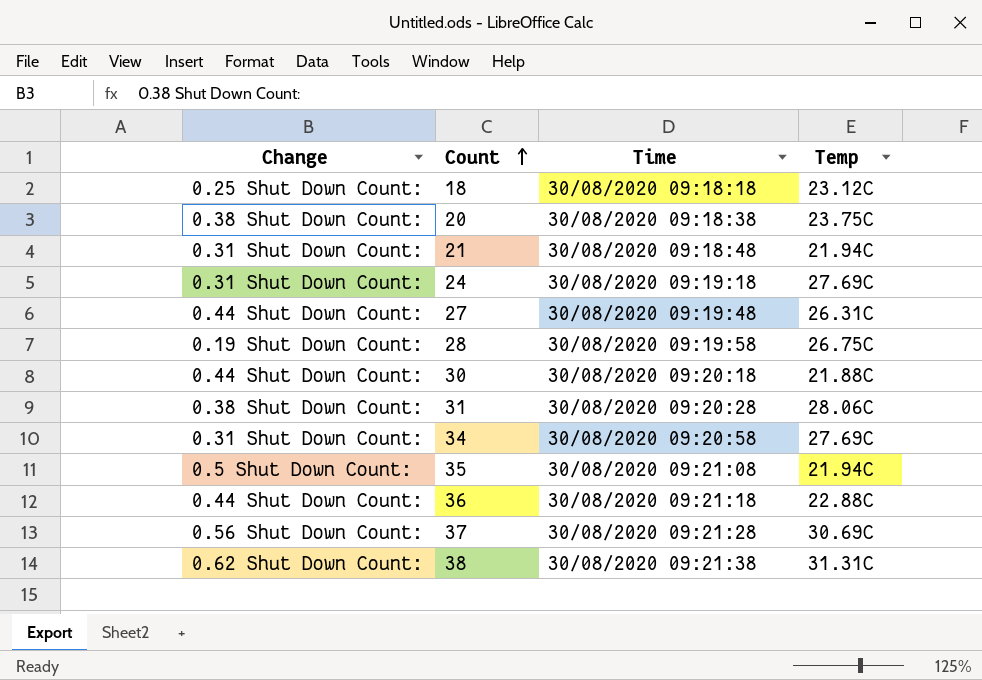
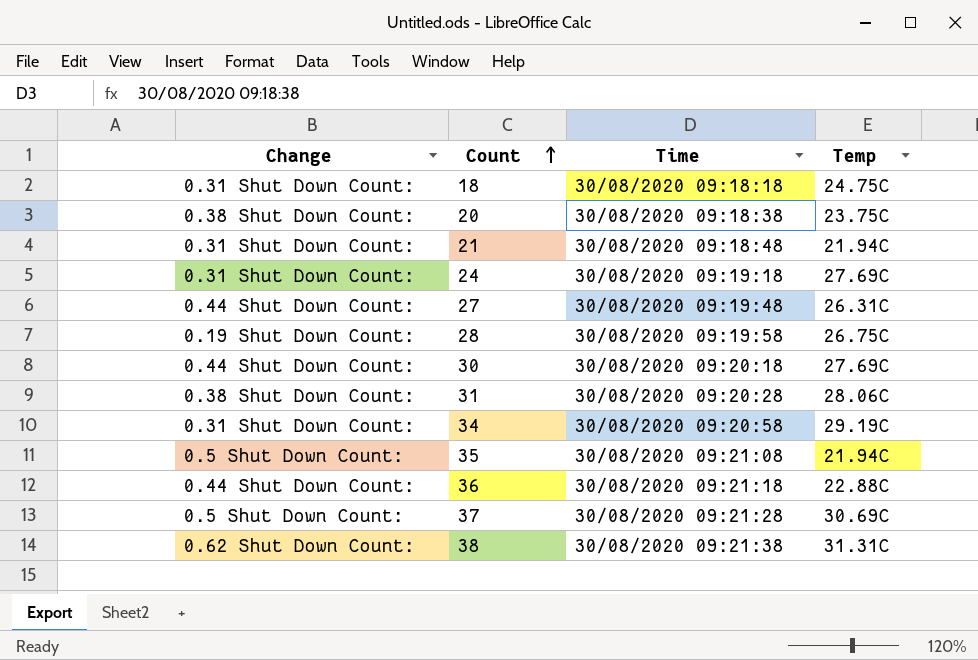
18 | Change: 0.25 Shut Down Count: -> 0.31 Shut Down Count:
18 | Temp: 23.12C -> 24.75C
30 | Temp: 21.88C -> 27.69C
34 | Temp: 27.69C -> 29.19C
37 | Change: 0.56 Shut Down Count: -> 0.5 Shut Down Count:

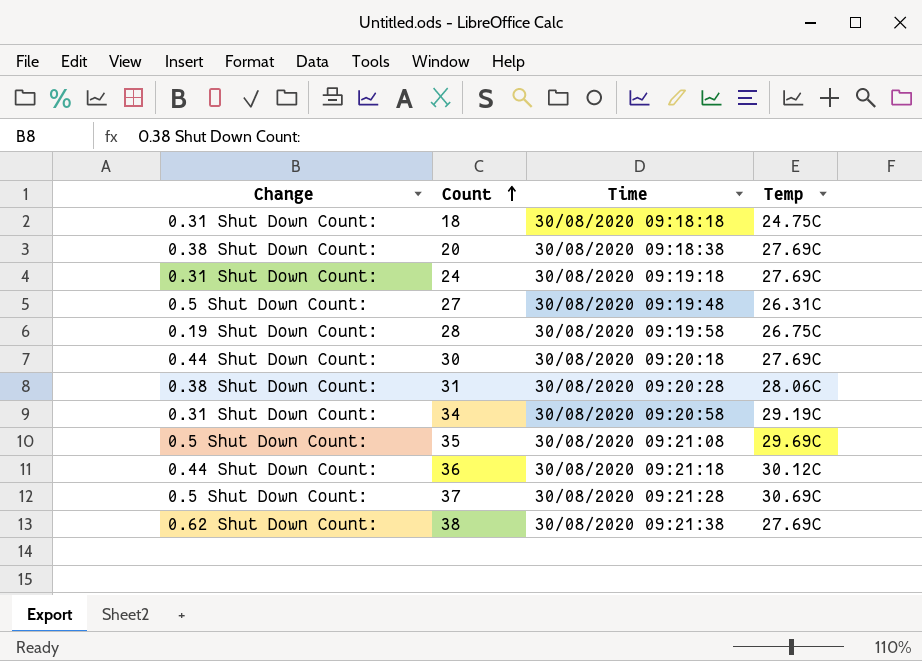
row 21: 0.31 Shut Down Count: | 30/08/2020 09:18:48 | 21.94C -> none
20 | Temp: 23.75C -> 27.69C
27 | Change: 0.44 Shut Down Count: -> 0.5 Shut Down Count:
35 | Temp: 21.94C -> 29.69C
36 | Temp: 22.88C -> 30.12C
38 | Temp: 31.31C -> 27.69C

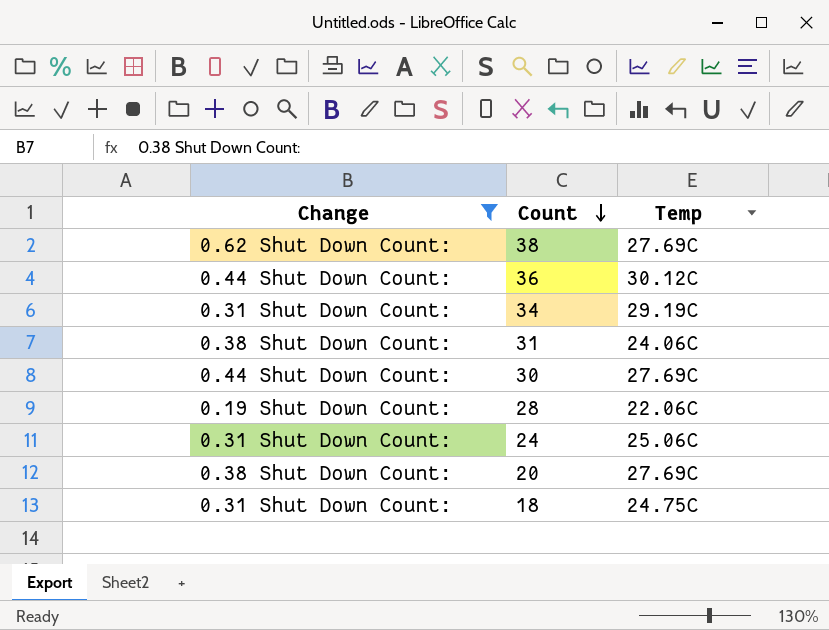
filter: none -> Change != 0.5 Shut Down Count:
row order: Count ascending -> Count descending
column Time | position: 3 -> none
31 | Temp: 28.06C -> 24.06C
28 | Temp: 26.75C -> 22.06C
24 | Temp: 27.69C -> 25.06C

